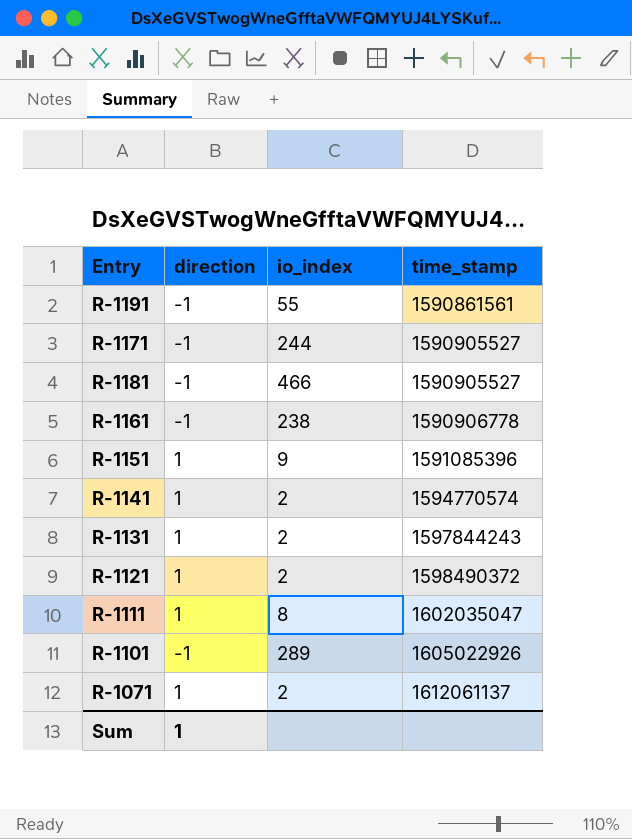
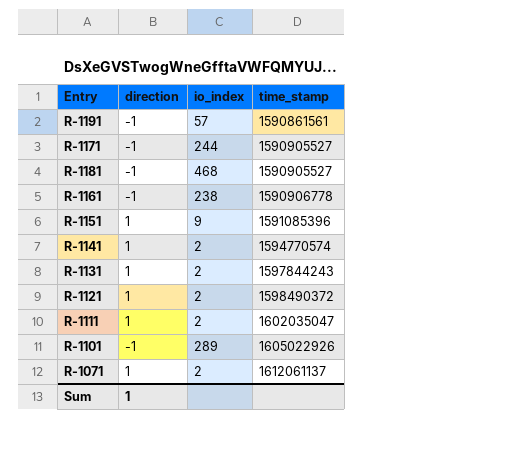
R-1191 | io_index: 55 -> 57
R-1181 | io_index: 466 -> 468
R-1111 | io_index: 8 -> 2

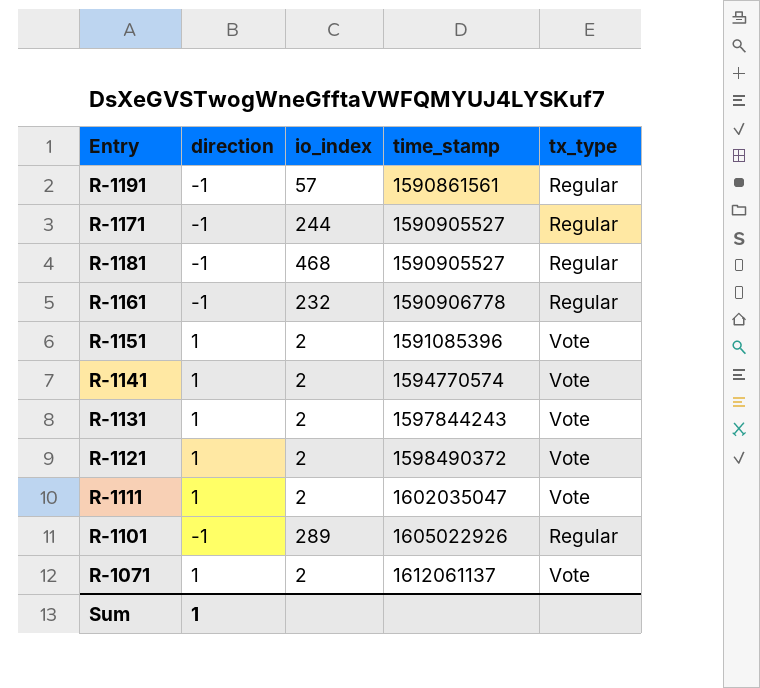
column tx_type | position: none -> 5
R-1161 | io_index: 238 -> 232
R-1151 | io_index: 9 -> 2

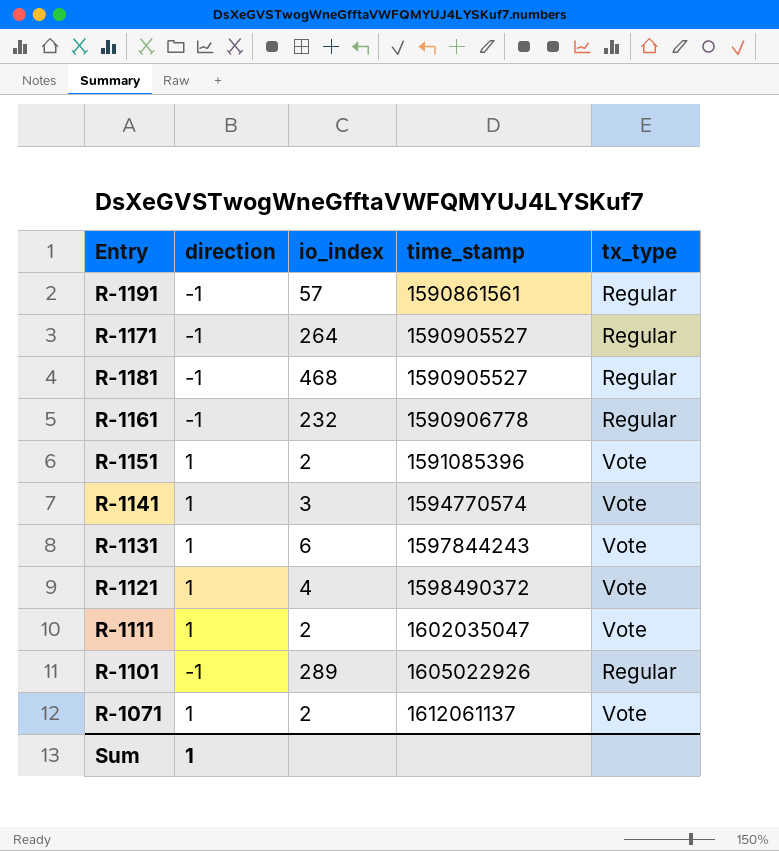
R-1171 | io_index: 244 -> 264
R-1141 | io_index: 2 -> 3
R-1131 | io_index: 2 -> 6
R-1121 | io_index: 2 -> 4

